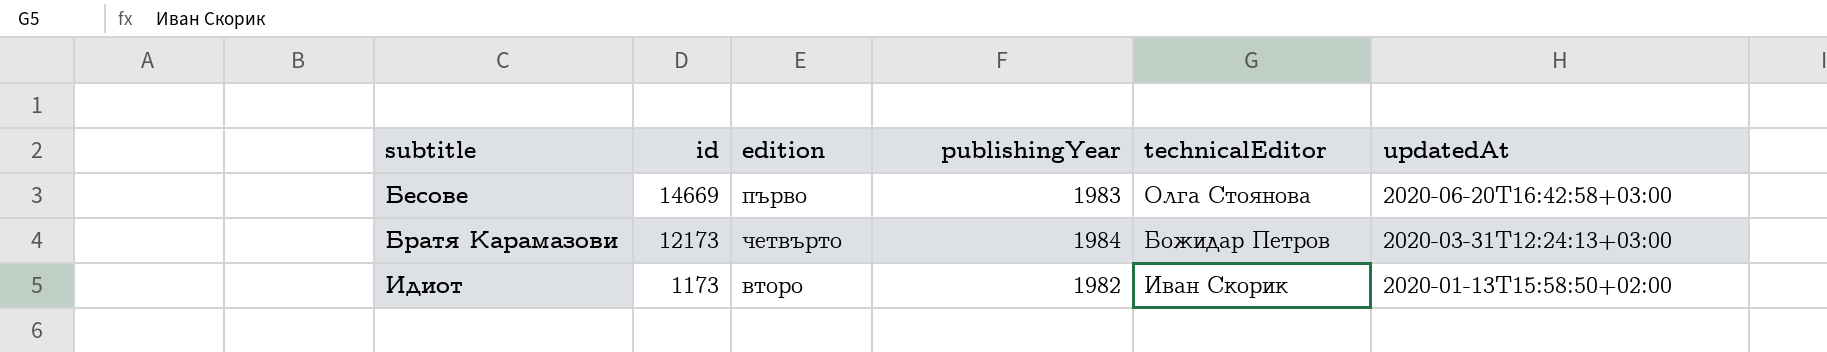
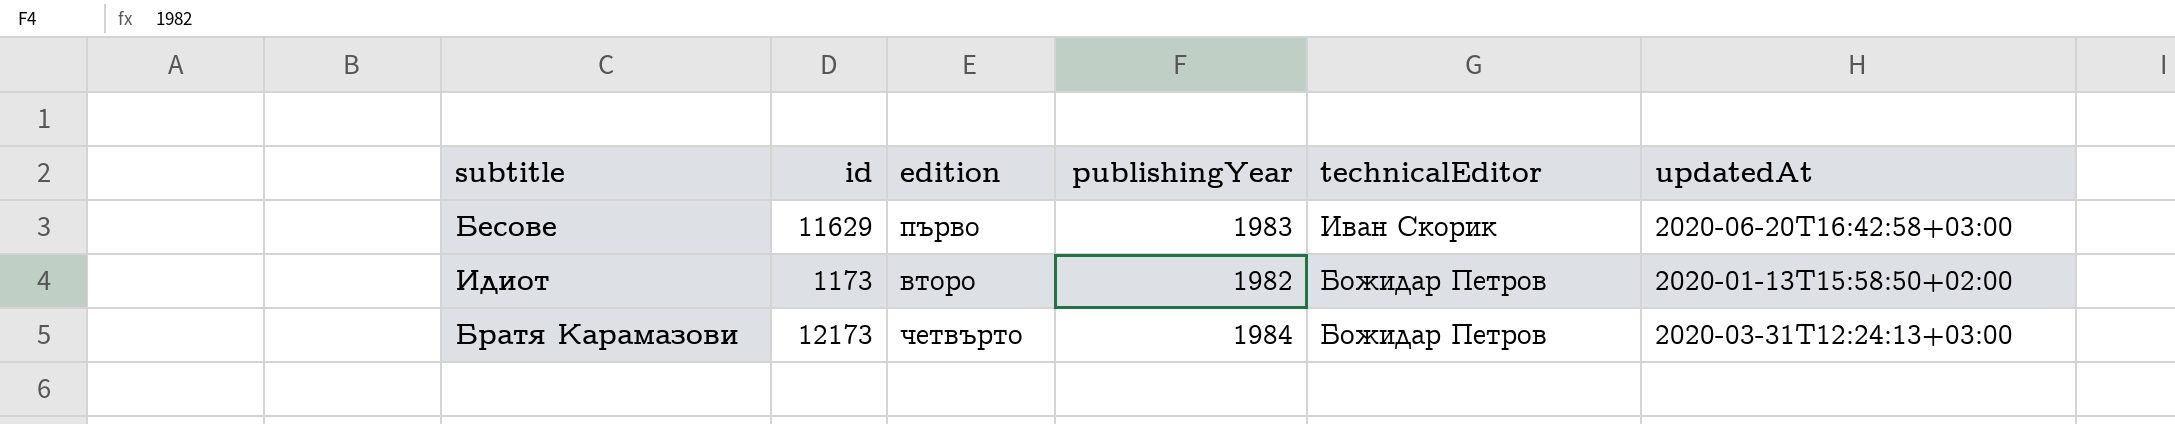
row order: subtitle ascending -> technicalEditor descending
Бесове | id: 14669 -> 11629
Бесове | technicalEditor: Олга Стоянова -> Иван Скорик
Идиот | technicalEditor: Иван Скорик -> Божидар Петров

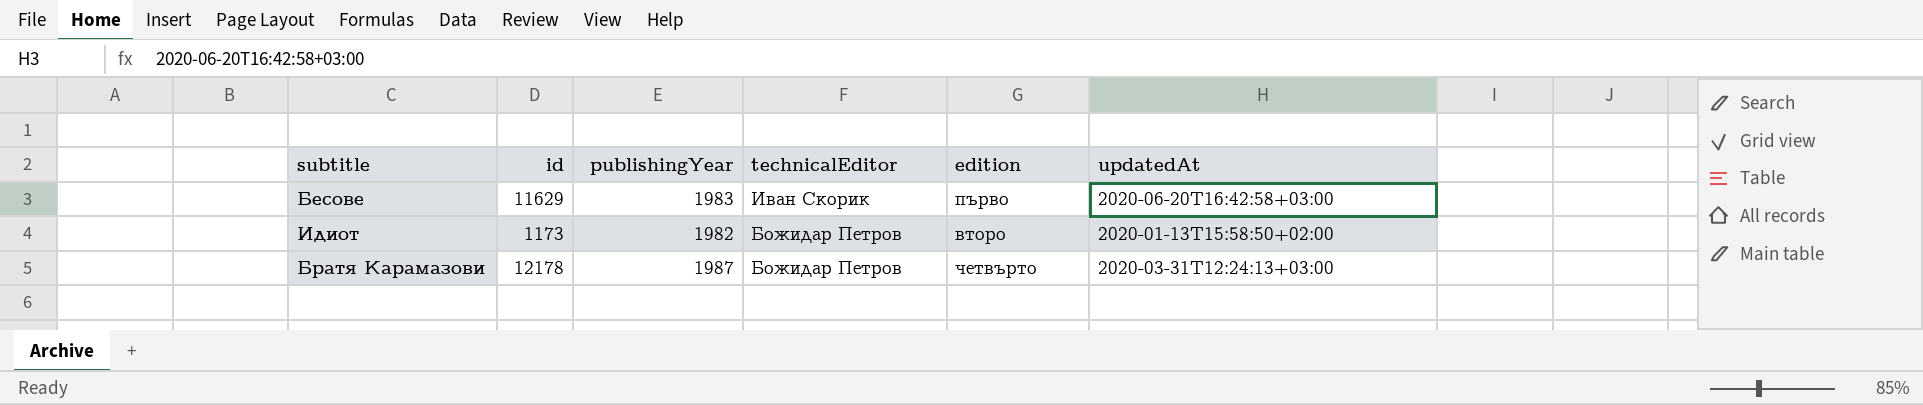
column edition | position: 3 -> 5
Братя Карамазови | id: 12173 -> 12178
Братя Карамазови | publishingYear: 1984 -> 1987

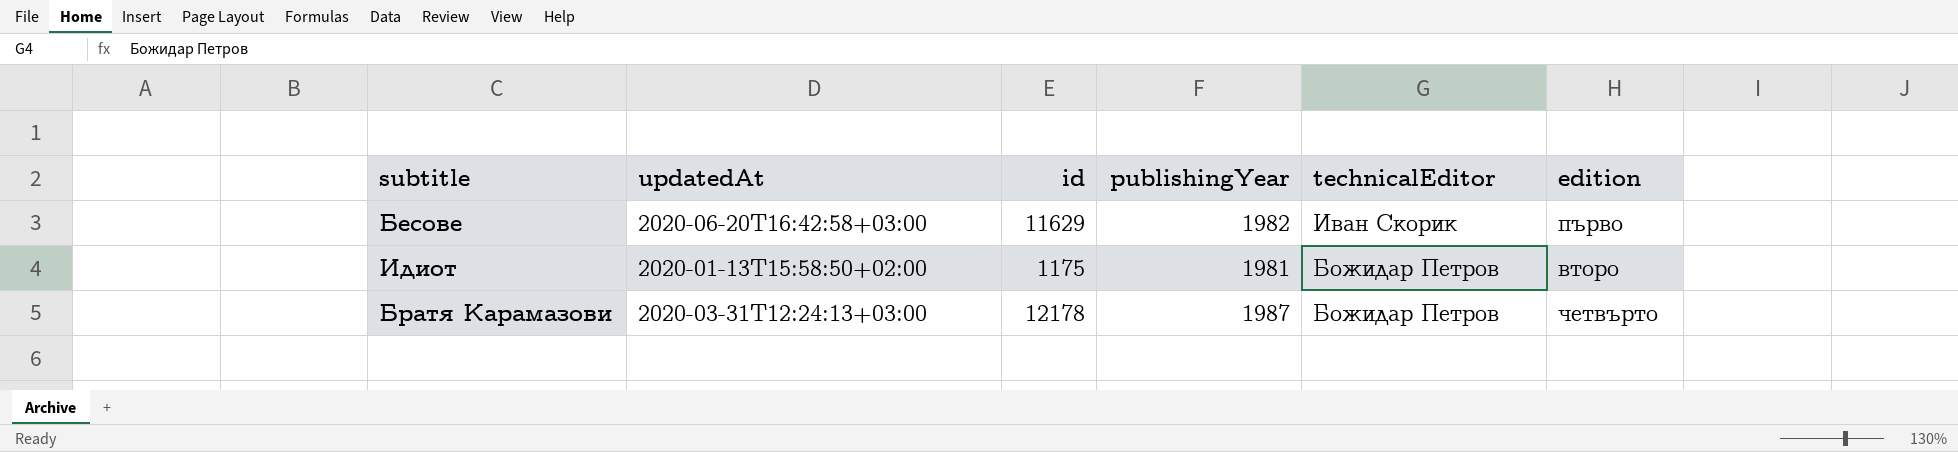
column updatedAt | position: 6 -> 2
Бесове | publishingYear: 1983 -> 1982
Идиот | id: 1173 -> 1175
Идиот | publishingYear: 1982 -> 1981

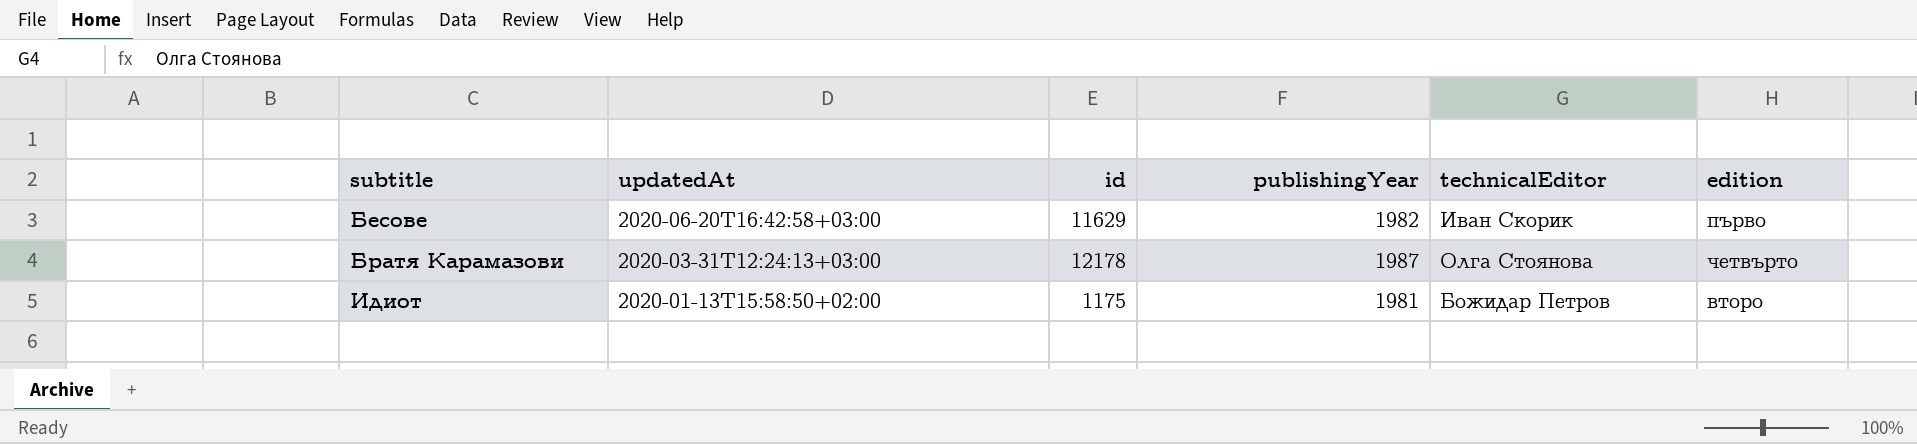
row order: technicalEditor descending -> subtitle ascending
Братя Карамазови | technicalEditor: Божидар Петров -> Олга Стоянова

